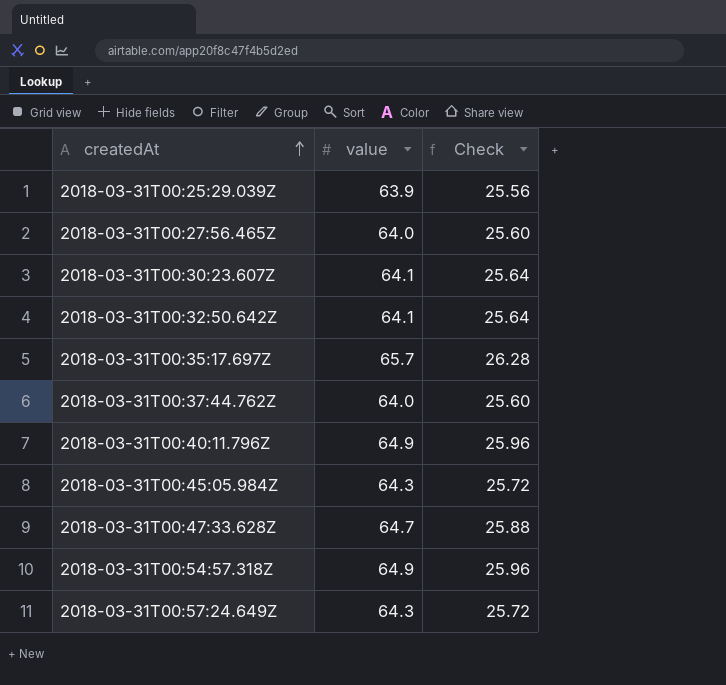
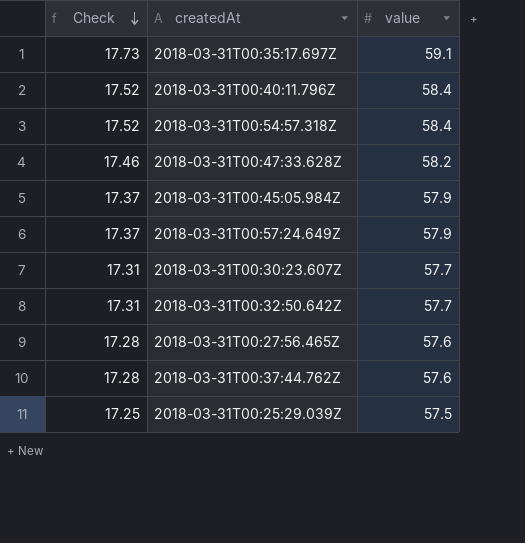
row order: createdAt ascending -> Check descending
column Check | formula: [value] * 0.4 -> [value] * 0.3
column Check | position: 3 -> 1
2018-03-31T00:35:17.697Z | value: 65.7 -> 59.1
2018-03-31T00:40:11.796Z | value: 64.9 -> 58.4
2018-03-31T00:54:57.318Z | value: 64.9 -> 58.4
2018-03-31T00:47:33.628Z | value: 64.7 -> 58.2
2018-03-31T00:45:05.984Z | value: 64.3 -> 57.9
2018-03-31T00:57:24.649Z | value: 64.3 -> 57.9
2018-03-31T00:30:23.607Z | value: 64.1 -> 57.7
2018-03-31T00:32:50.642Z | value: 64.1 -> 57.7
2018-03-31T00:27:56.465Z | value: 64.0 -> 57.6
2018-03-31T00:37:44.762Z | value: 64.0 -> 57.6
2018-03-31T00:25:29.039Z | value: 63.9 -> 57.5

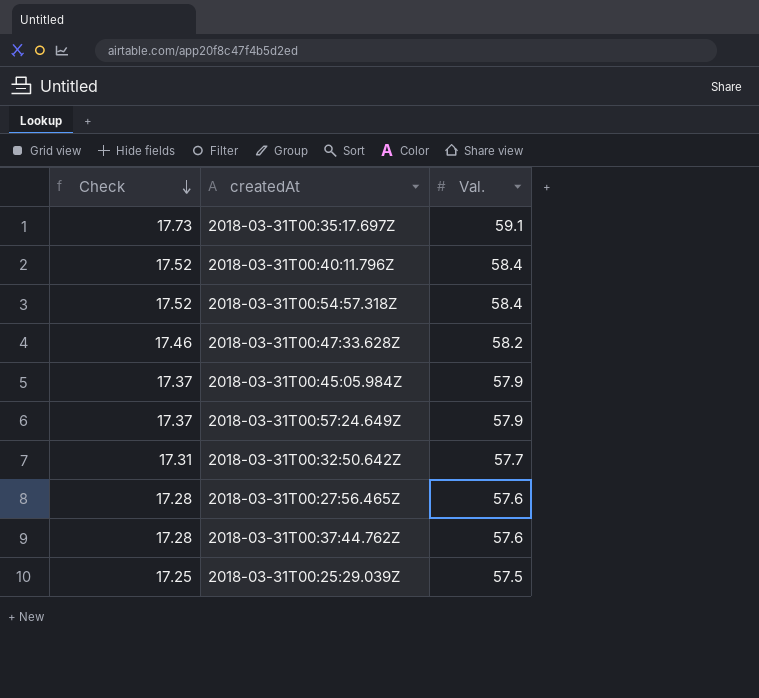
column name: value -> Val.
row 2018-03-31T00:30:23.607Z: 17.31 | 57.7 -> none

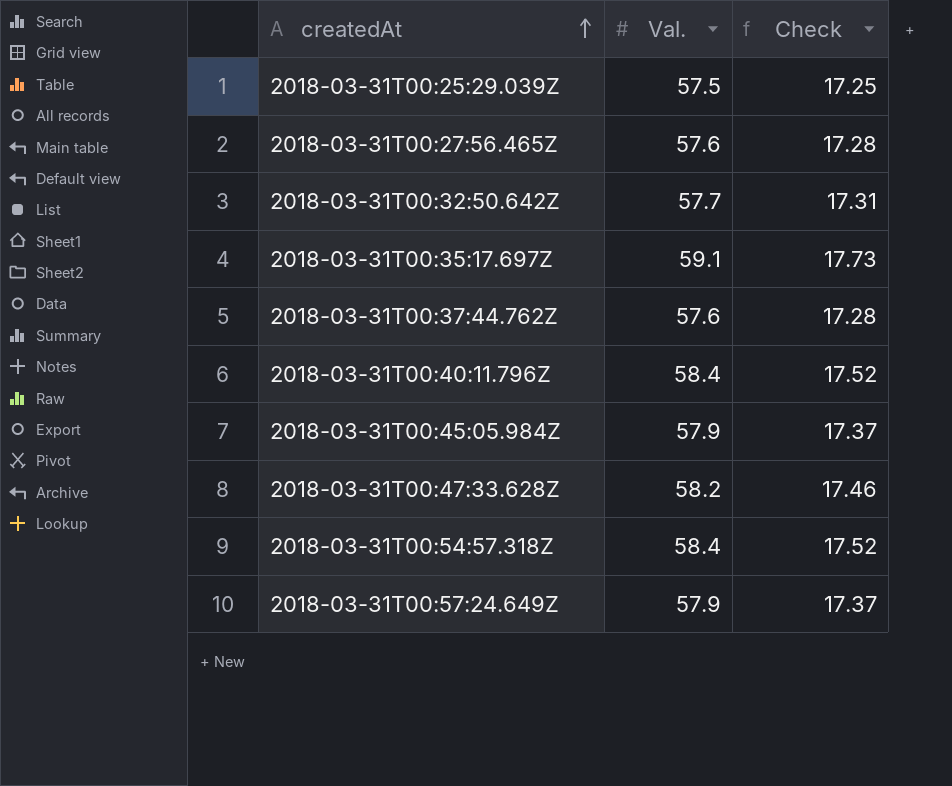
row order: Check descending -> createdAt ascending
column Check | position: 1 -> 3

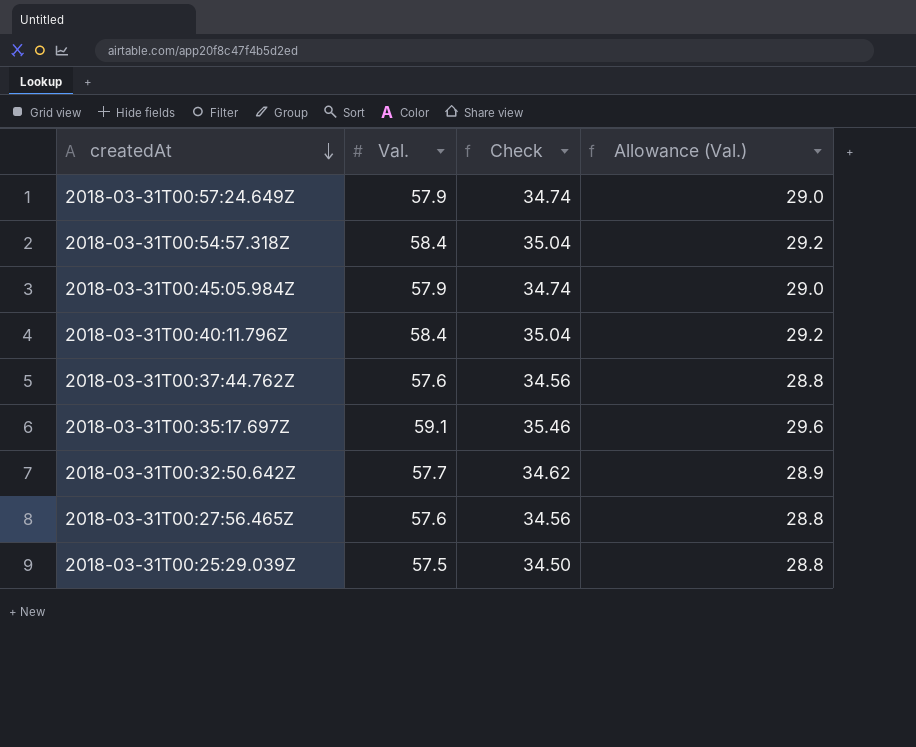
row order: createdAt ascending -> createdAt descending
column Check | formula: [Val.] * 0.3 -> [Val.] * 0.6
column Allowance (Val.) | formula: none -> [Val.] * 0.5
row 2018-03-31T00:47:33.628Z: 58.2 | 17.46 -> none

